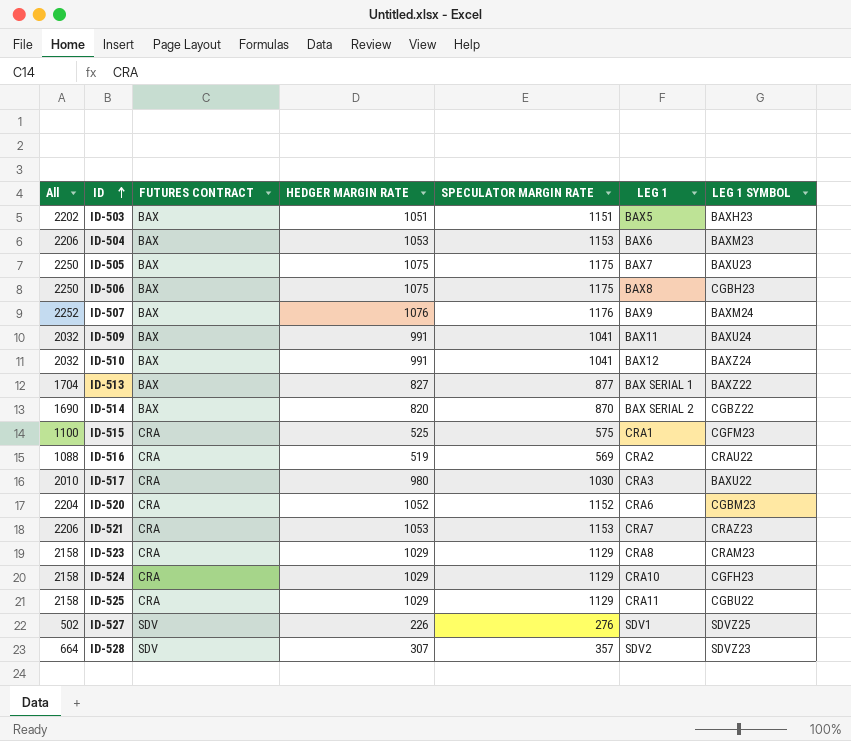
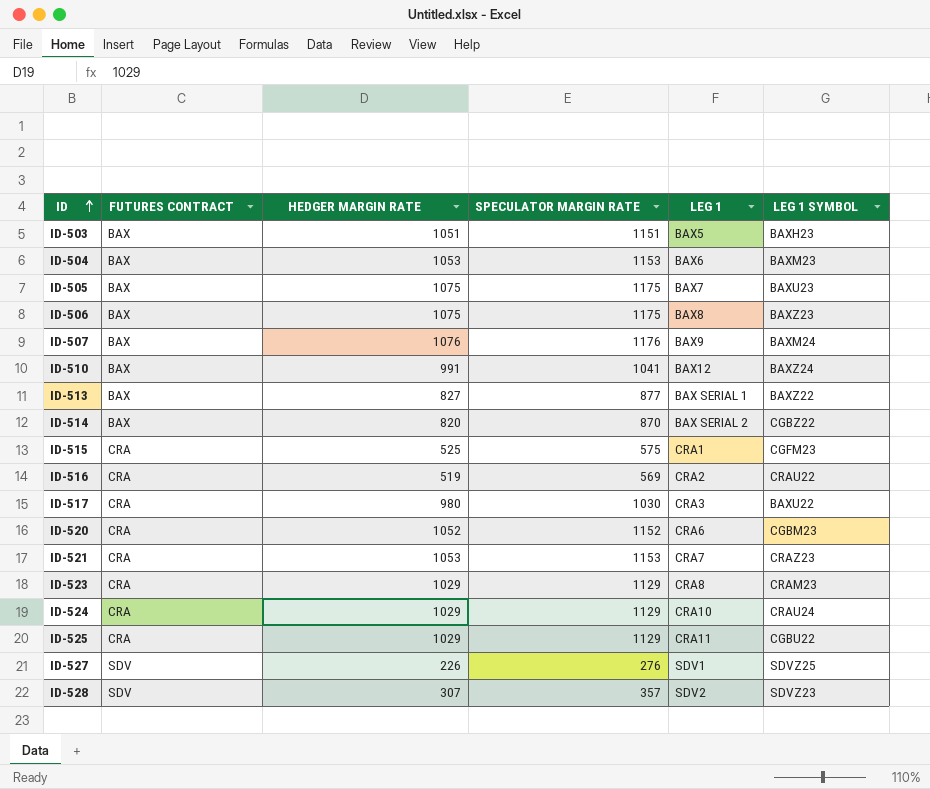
column All | formula: [HEDGER MARGIN RATE] + [SPECULATOR MARGIN RATE] -> none
row ID-509: 2032 | BAX | 991 | 1041 | BAX11 | BAXU24 -> none
ID-506 | LEG 1 SYMBOL: CGBH23 -> BAXZ23
ID-524 | LEG 1 SYMBOL: CGFH23 -> CRAU24

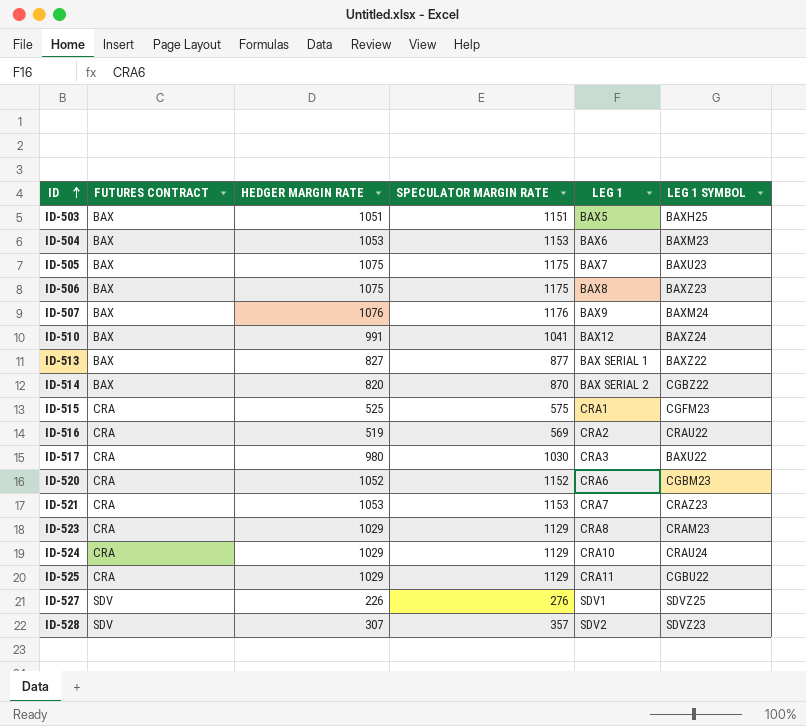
ID-503 | LEG 1 SYMBOL: BAXH23 -> BAXH25

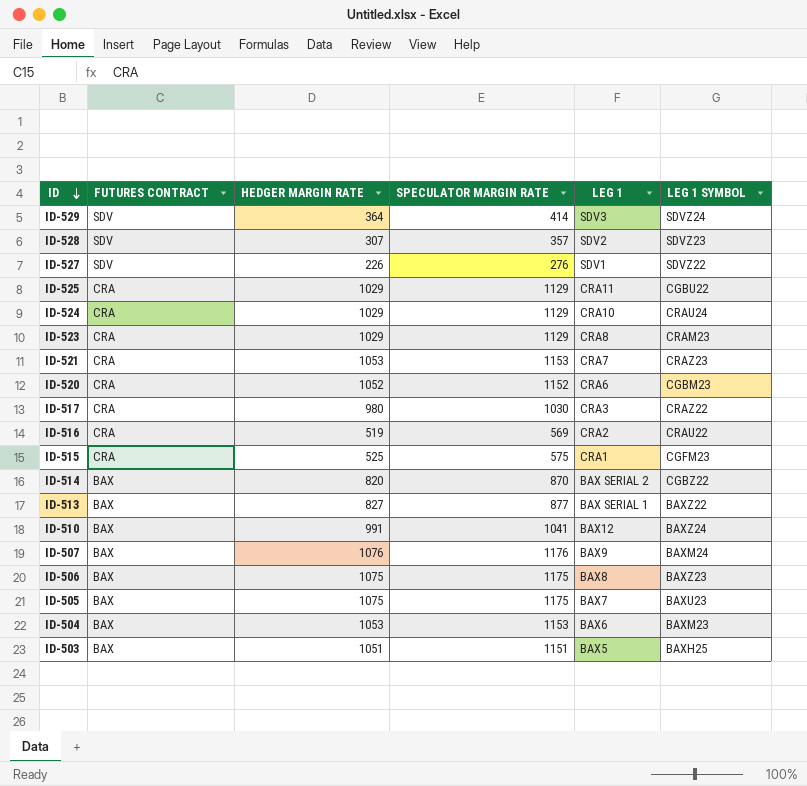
row order: ID ascending -> ID descending
row ID-529: none -> SDV | 364 | 414 | SDV3 | SDVZ24
ID-527 | LEG 1 SYMBOL: SDVZ25 -> SDVZ22
ID-517 | LEG 1 SYMBOL: BAXU22 -> CRAZ22

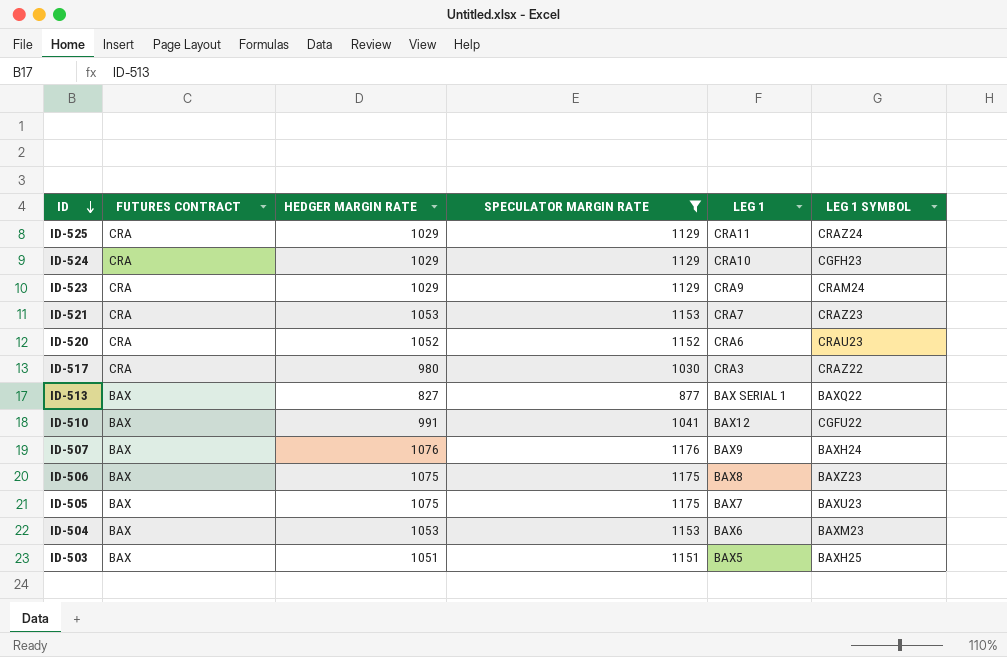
filter: none -> SPECULATOR MARGIN RATE >= 877
ID-525 | LEG 1 SYMBOL: CGBU22 -> CRAZ24
ID-524 | LEG 1 SYMBOL: CRAU24 -> CGFH23
ID-523 | LEG 1: CRA8 -> CRA9
ID-523 | LEG 1 SYMBOL: CRAM23 -> CRAM24
ID-520 | LEG 1 SYMBOL: CGBM23 -> CRAU23
ID-513 | LEG 1 SYMBOL: BAXZ22 -> BAXQ22
ID-510 | LEG 1 SYMBOL: BAXZ24 -> CGFU22
ID-507 | LEG 1 SYMBOL: BAXM24 -> BAXH24

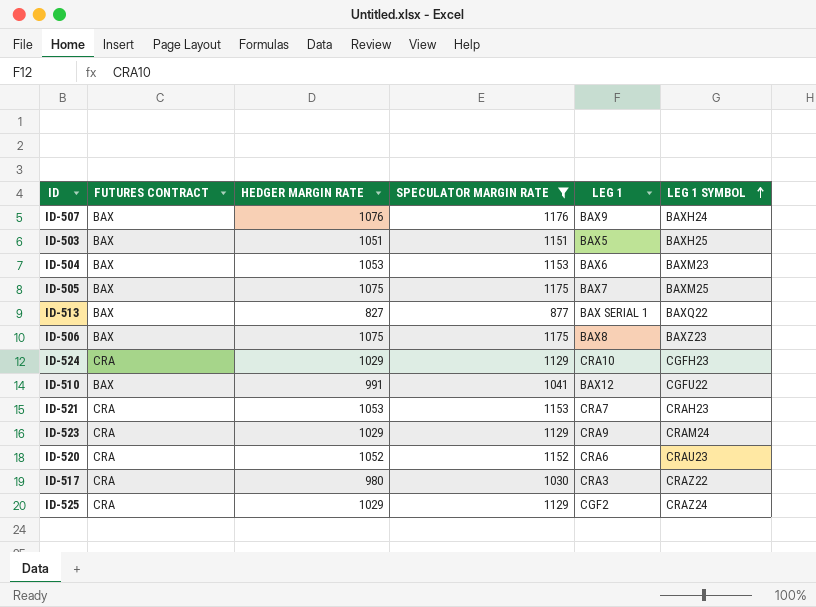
row order: ID descending -> LEG 1 SYMBOL ascending
ID-505 | LEG 1 SYMBOL: BAXU23 -> BAXM25
ID-521 | LEG 1 SYMBOL: CRAZ23 -> CRAH23
ID-525 | LEG 1: CRA11 -> CGF2

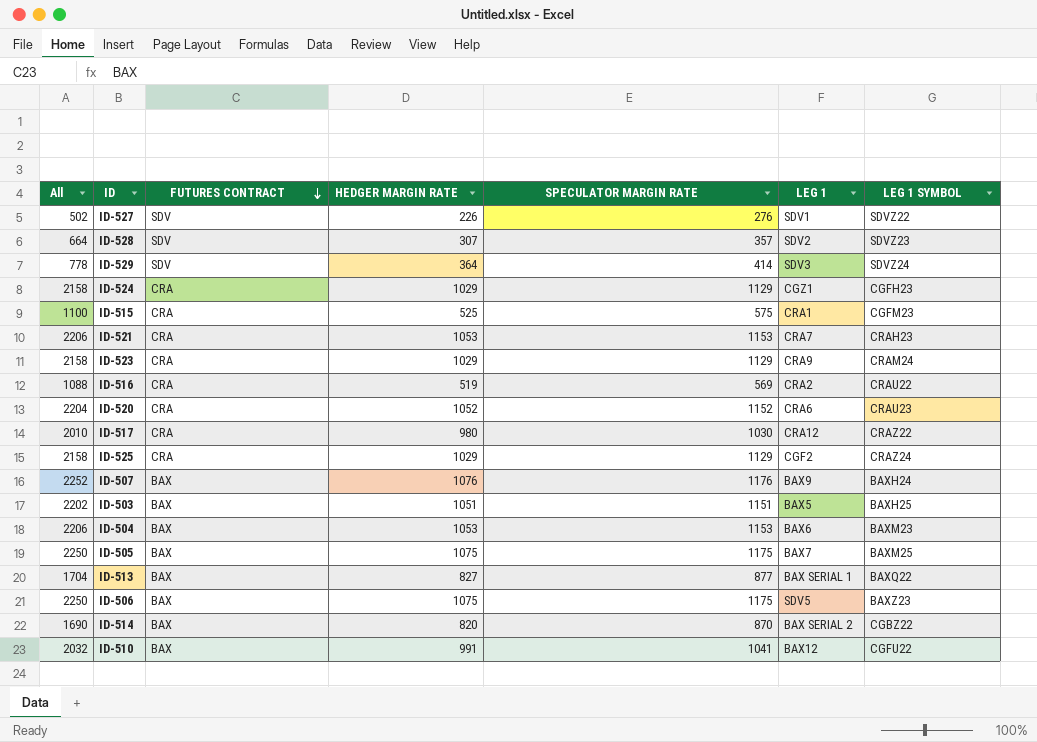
filter: SPECULATOR MARGIN RATE >= 877 -> none
row order: LEG 1 SYMBOL ascending -> FUTURES CONTRACT descending
column All | formula: none -> [HEDGER MARGIN RATE] + [SPECULATOR MARGIN RATE]
ID-524 | LEG 1: CRA10 -> CGZ1
ID-517 | LEG 1: CRA3 -> CRA12
ID-506 | LEG 1: BAX8 -> SDV5

